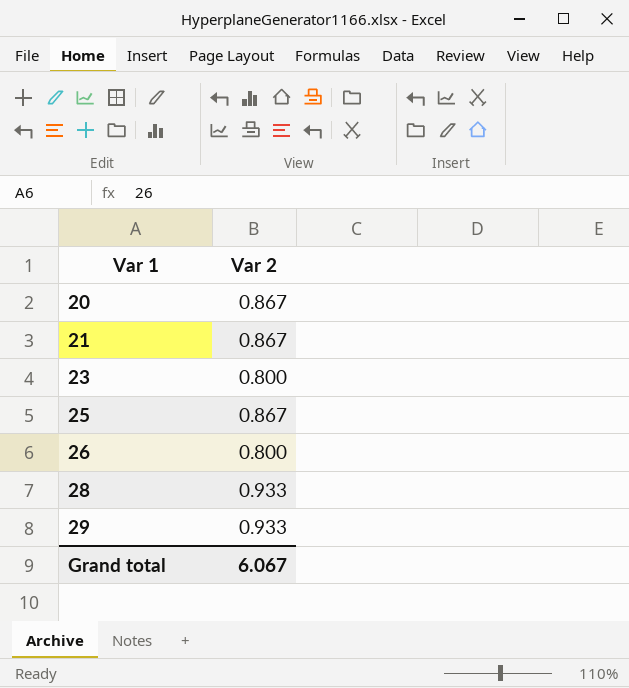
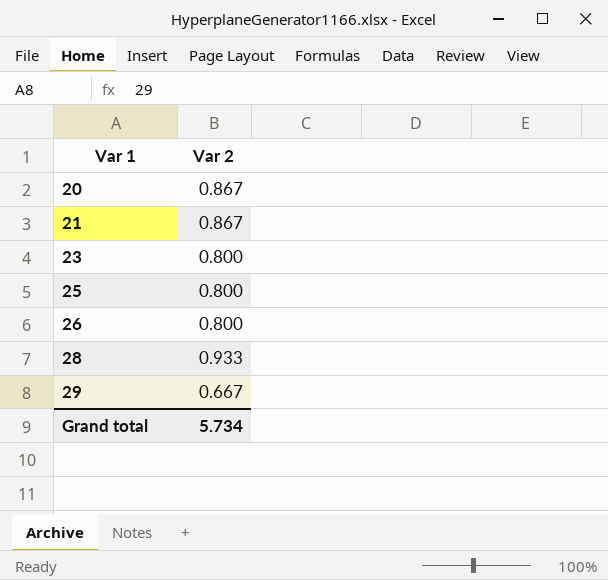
25 | Var 2: 0.867 -> 0.800
29 | Var 2: 0.933 -> 0.667
Grand total | Var 2: 6.067 -> 5.734

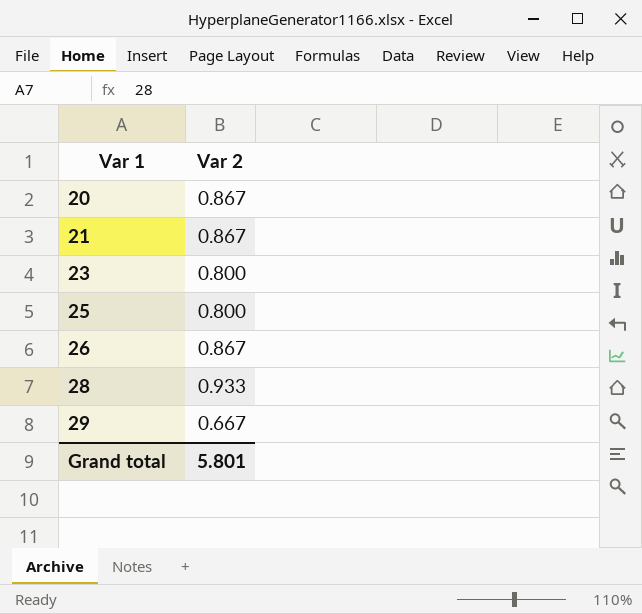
26 | Var 2: 0.800 -> 0.867
Grand total | Var 2: 5.734 -> 5.801

